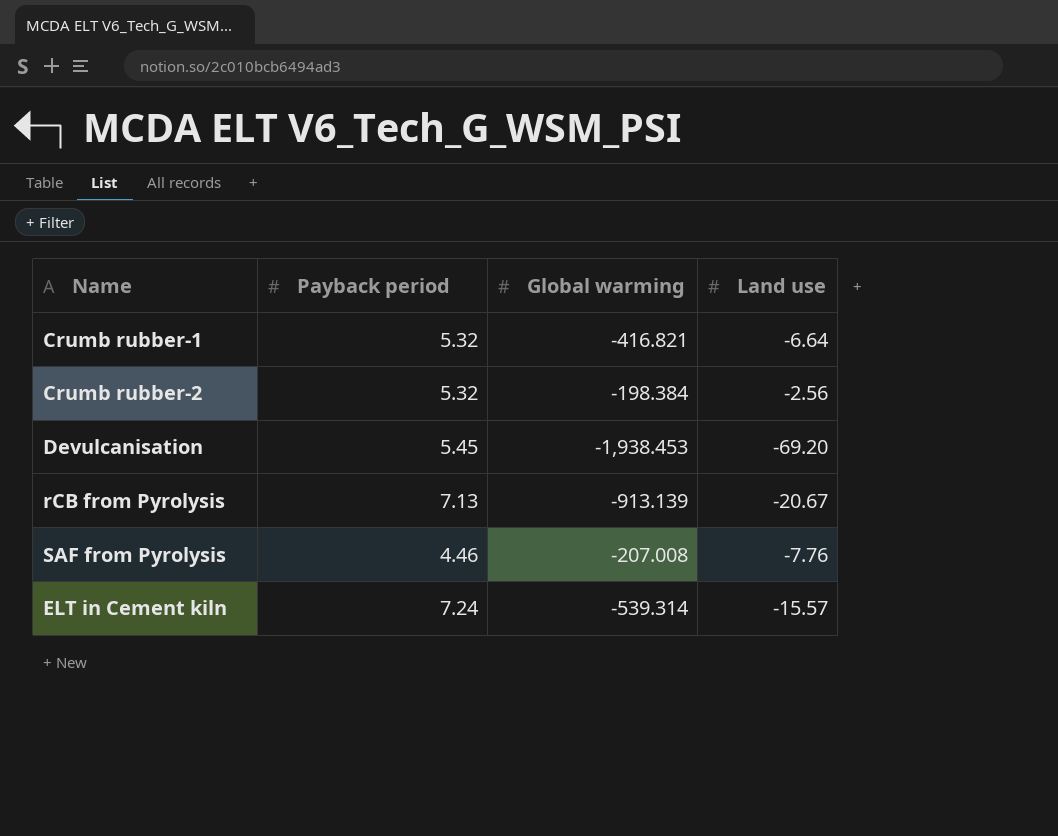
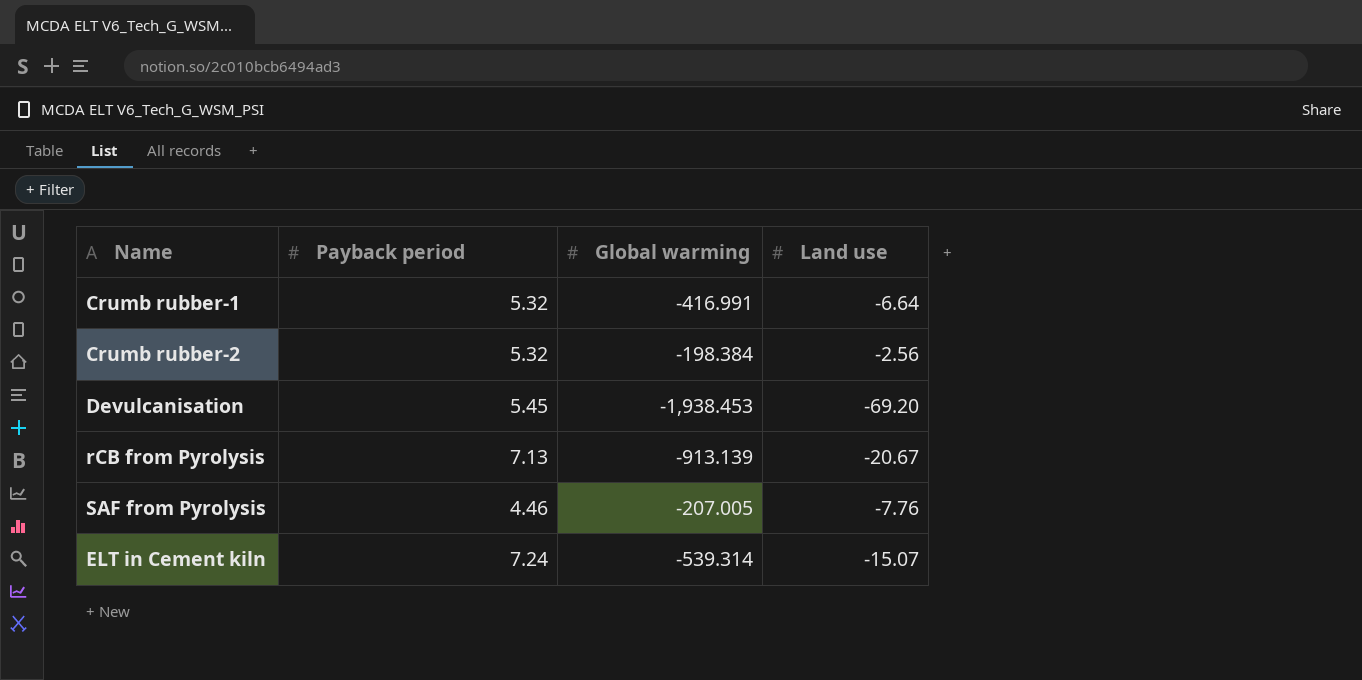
Crumb rubber-1 | Global warming: -416.821 -> -416.991
SAF from Pyrolysis | Global warming: -207.008 -> -207.005
ELT in Cement kiln | Land use: -15.57 -> -15.07

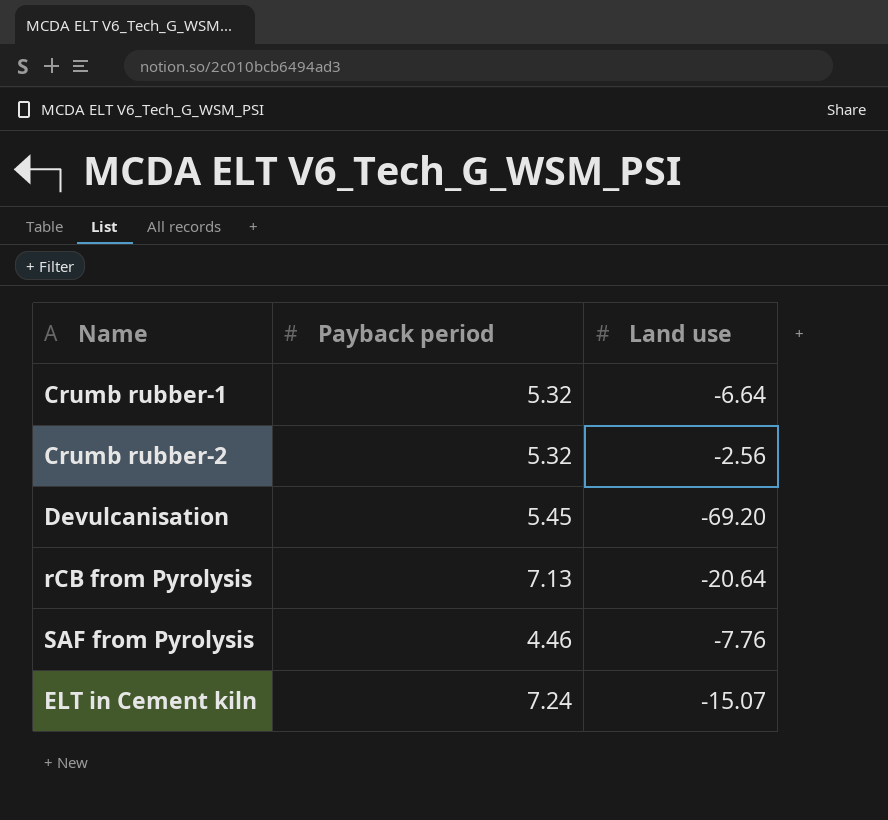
column Global warming | position: 3 -> none
rCB from Pyrolysis | Land use: -20.67 -> -20.64

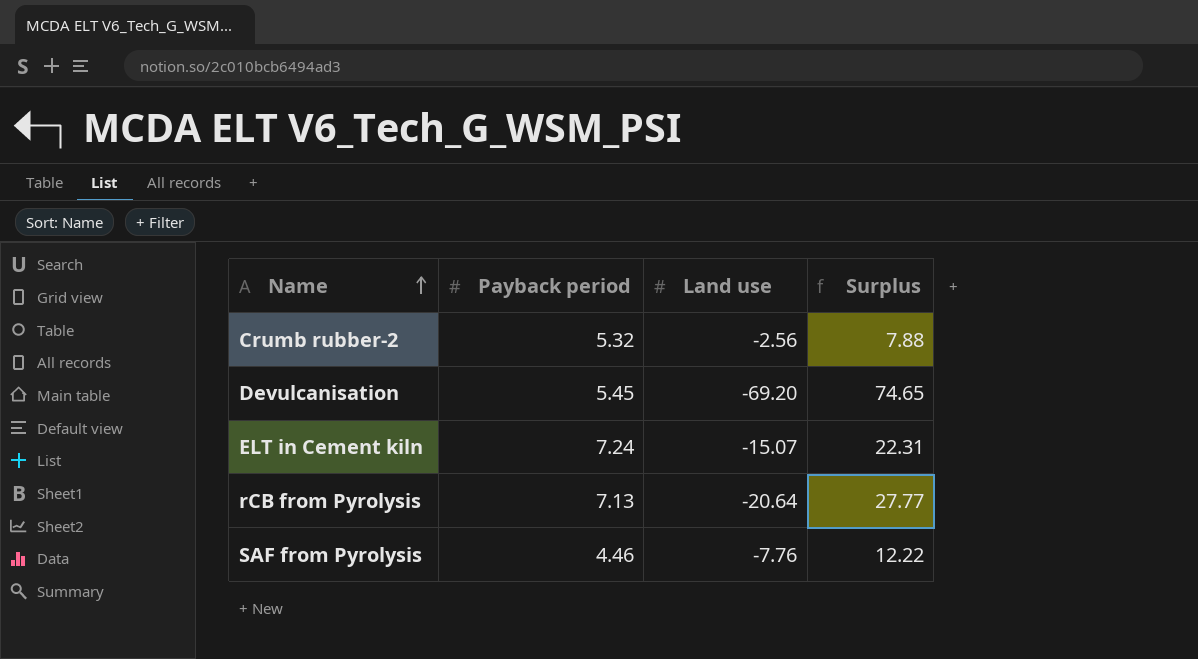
row order: none -> Name ascending
column Surplus | formula: none -> [Payback period] - [Land use]
row Crumb rubber-1: 5.32 | -6.64 -> none

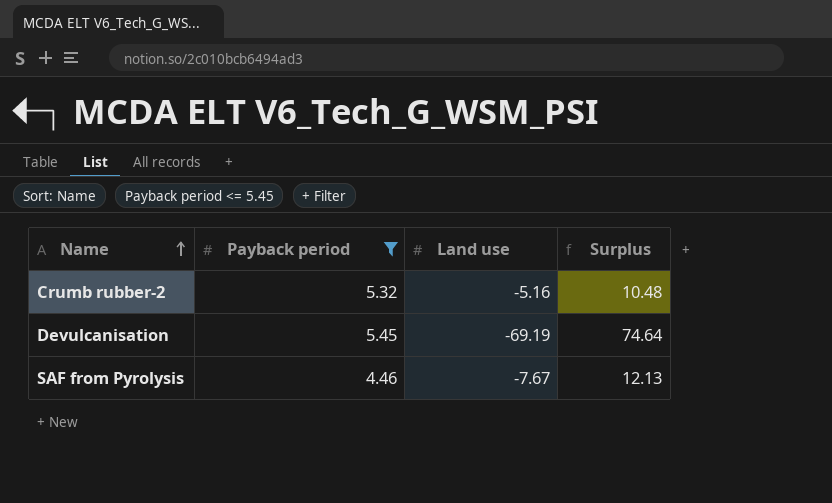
filter: none -> Payback period <= 5.45
Crumb rubber-2 | Land use: -2.56 -> -5.16
Crumb rubber-2 | Surplus: 7.88 -> 10.48
Devulcanisation | Land use: -69.20 -> -69.19
Devulcanisation | Surplus: 74.65 -> 74.64
SAF from Pyrolysis | Land use: -7.76 -> -7.67
SAF from Pyrolysis | Surplus: 12.22 -> 12.13

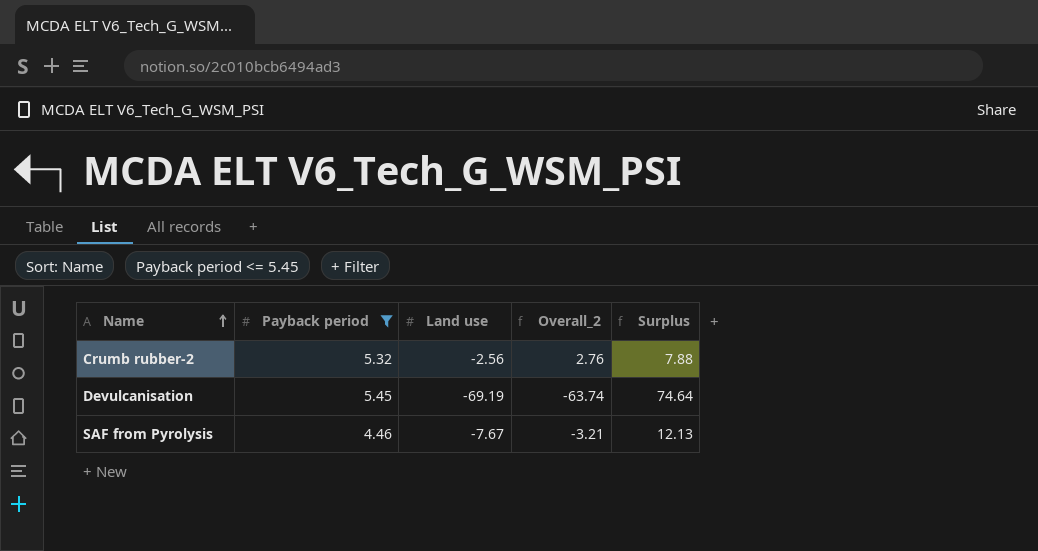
column Overall_2 | formula: none -> [Payback period] + [Land use]
Crumb rubber-2 | Land use: -5.16 -> -2.56
Crumb rubber-2 | Surplus: 10.48 -> 7.88

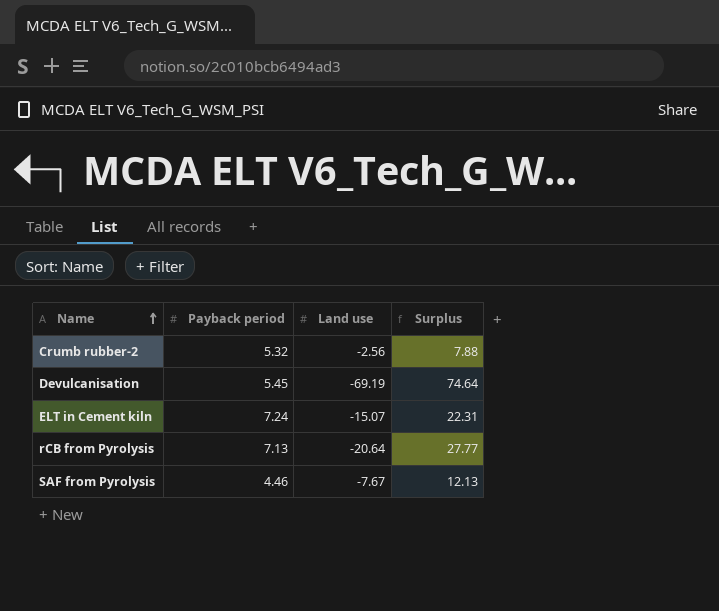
filter: Payback period <= 5.45 -> none
column Overall_2 | formula: [Payback period] + [Land use] -> none

